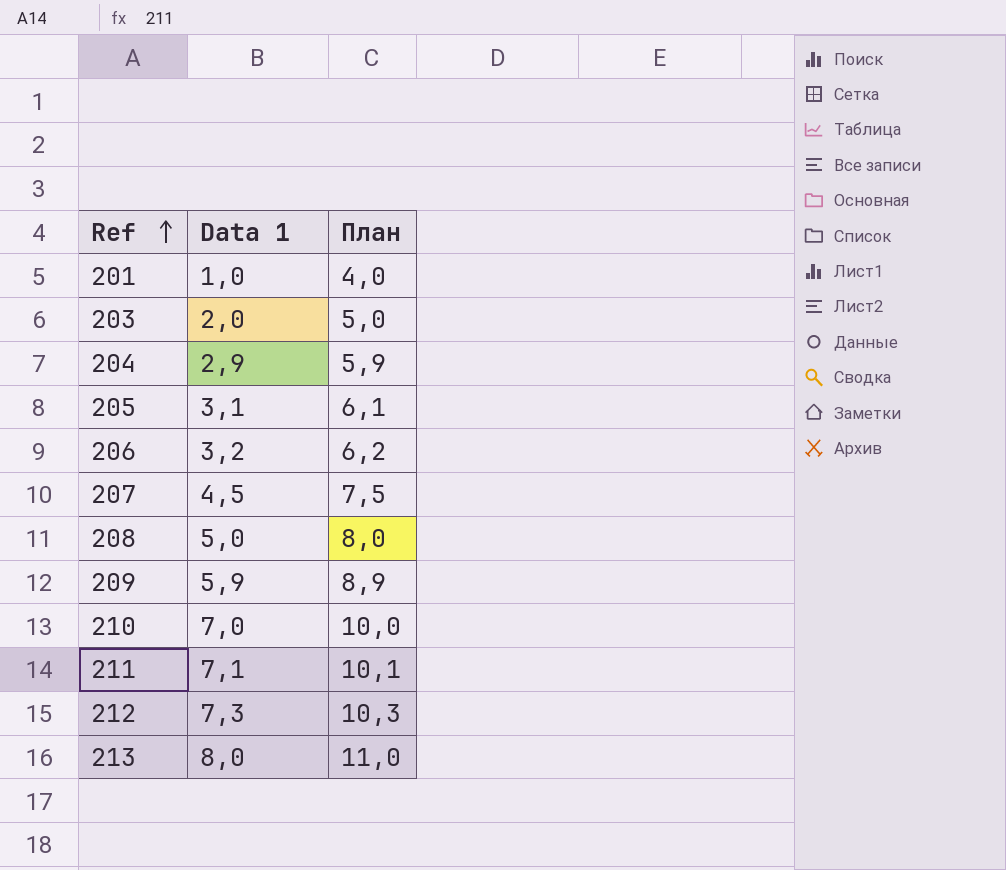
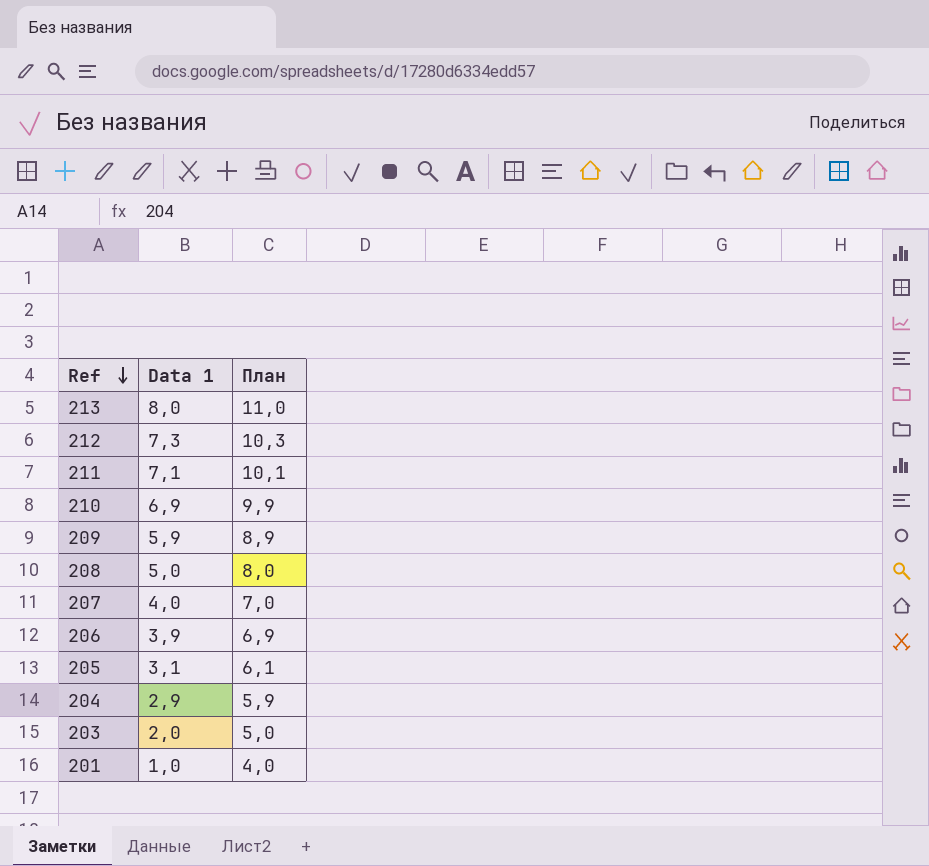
row order: Ref ascending -> Ref descending
210 | Data 1: 7,0 -> 6,9
210 | План: 10,0 -> 9,9
207 | Data 1: 4,5 -> 4,0
207 | План: 7,5 -> 7,0
206 | Data 1: 3,2 -> 3,9
206 | План: 6,2 -> 6,9

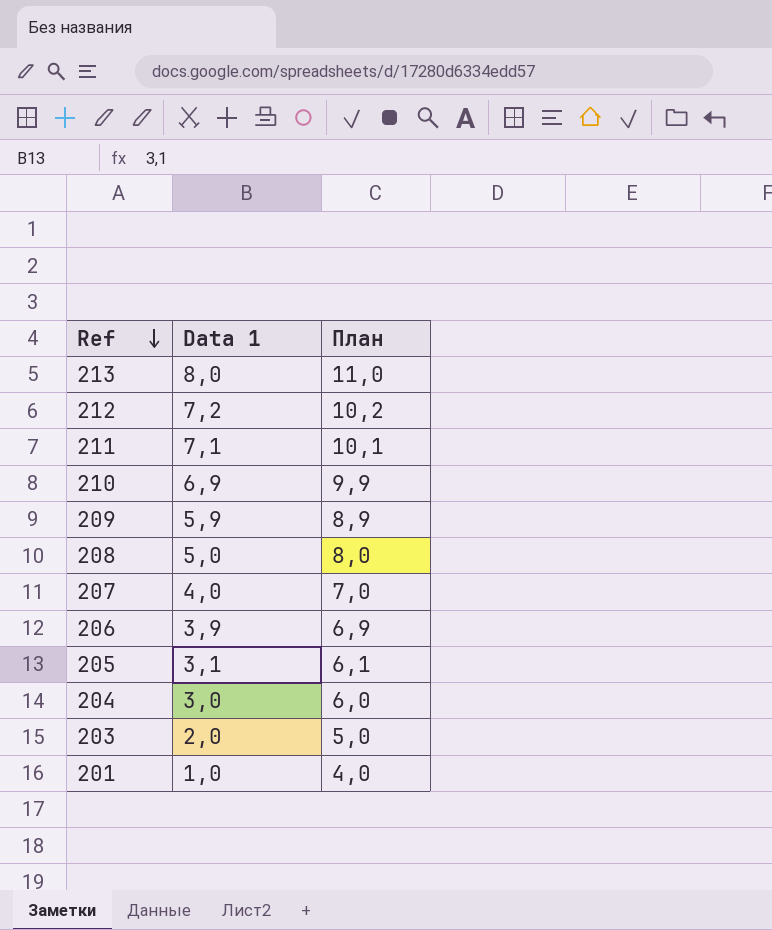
212 | Data 1: 7,3 -> 7,2
212 | План: 10,3 -> 10,2
204 | Data 1: 2,9 -> 3,0
204 | План: 5,9 -> 6,0

